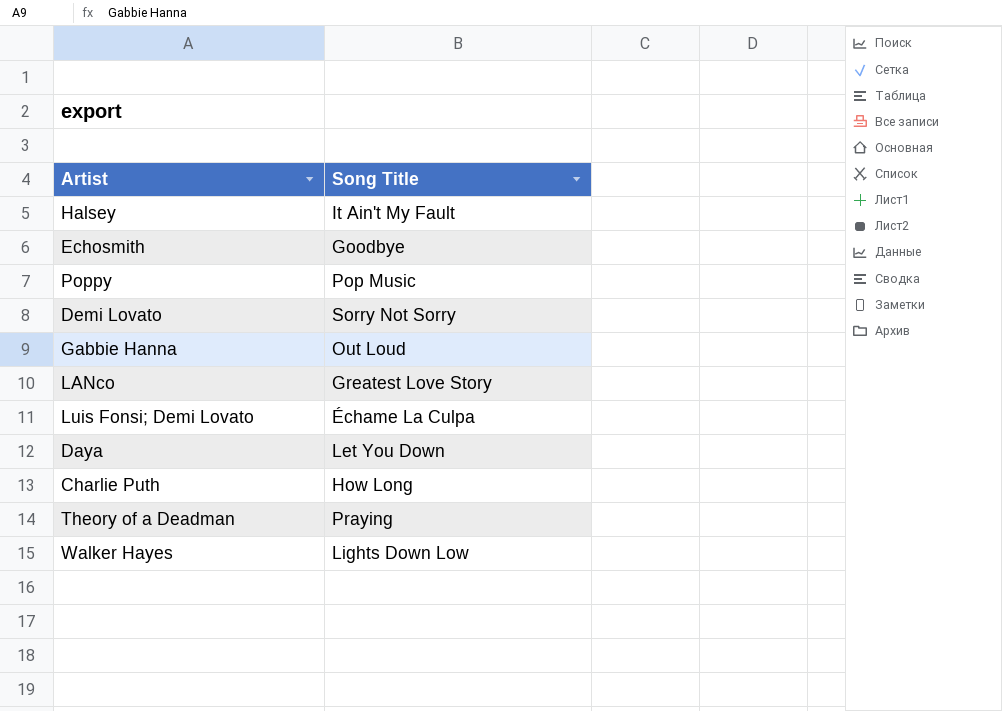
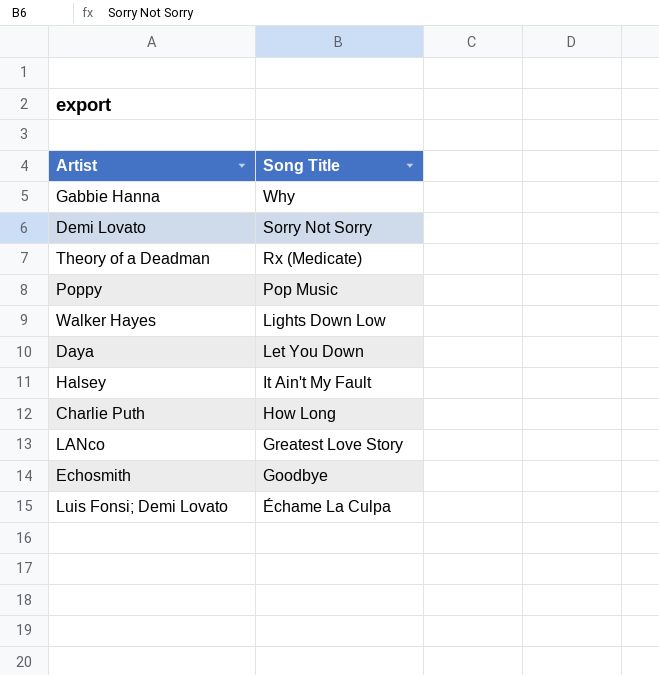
row order: none -> Song Title descending
Gabbie Hanna | Song Title: Out Loud -> Why
Theory of a Deadman | Song Title: Praying -> Rx (Medicate)

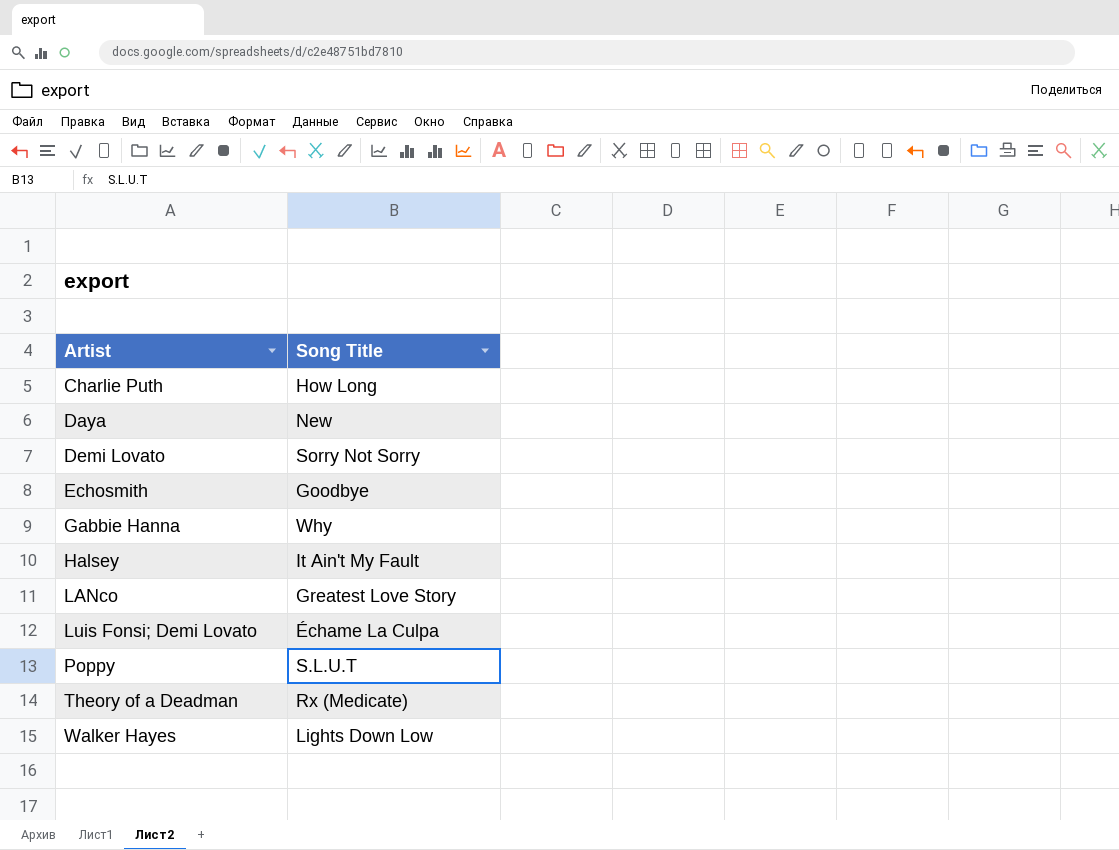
row order: Song Title descending -> Artist ascending
Daya | Song Title: Let You Down -> New
Poppy | Song Title: Pop Music -> S.L.U.T

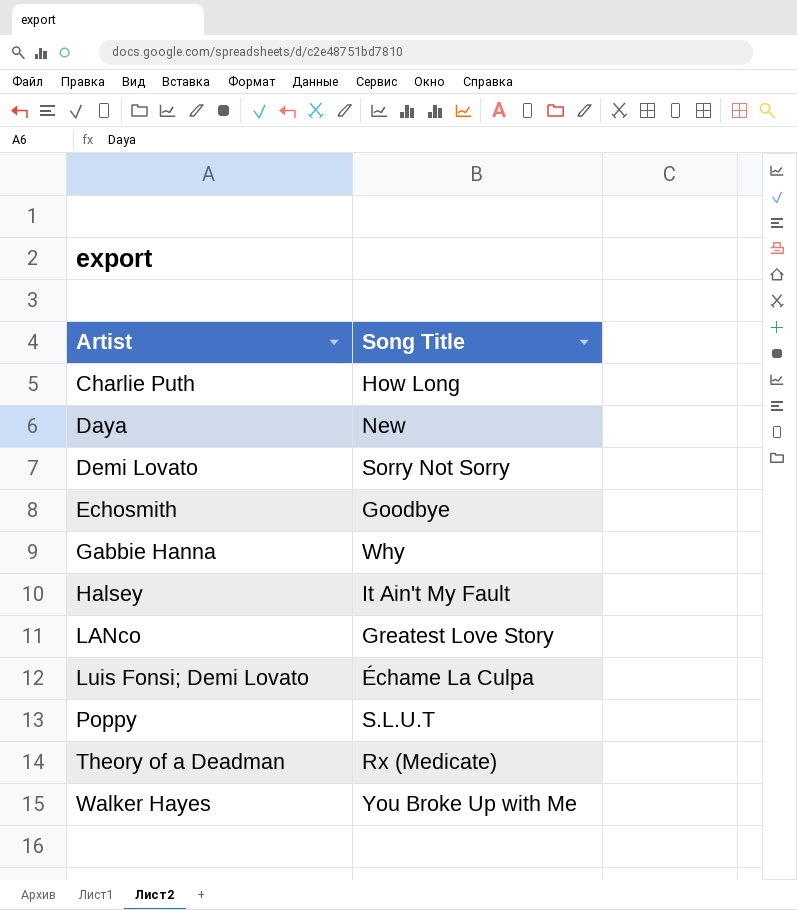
Walker Hayes | Song Title: Lights Down Low -> You Broke Up with Me

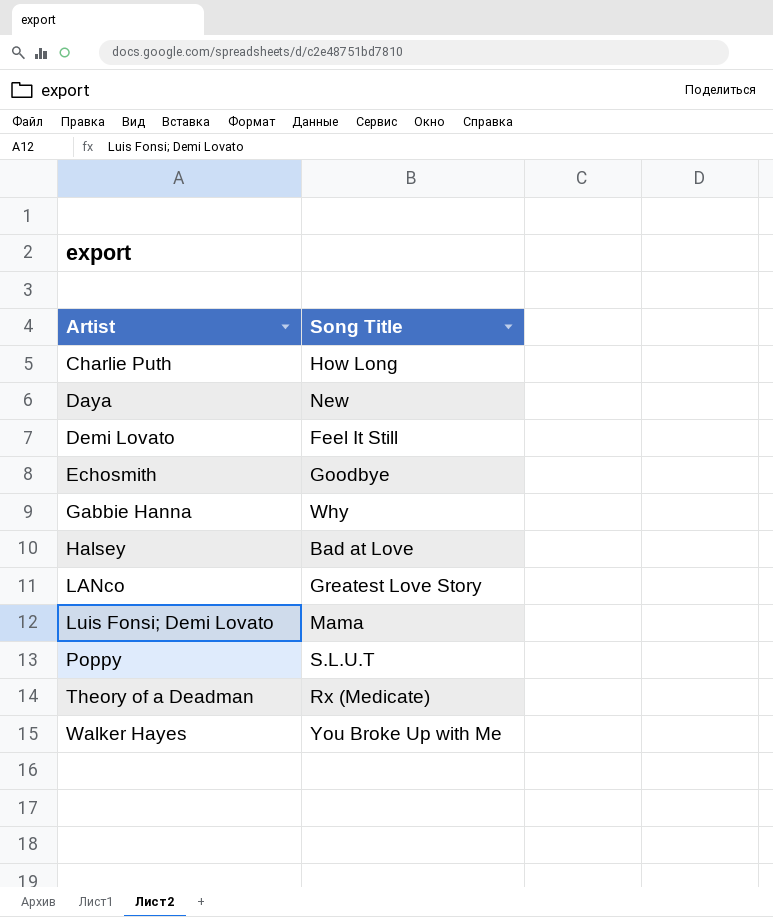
Demi Lovato | Song Title: Sorry Not Sorry -> Feel It Still
Halsey | Song Title: It Ain't My Fault -> Bad at Love
Luis Fonsi; Demi Lovato | Song Title: Échame La Culpa -> Mama

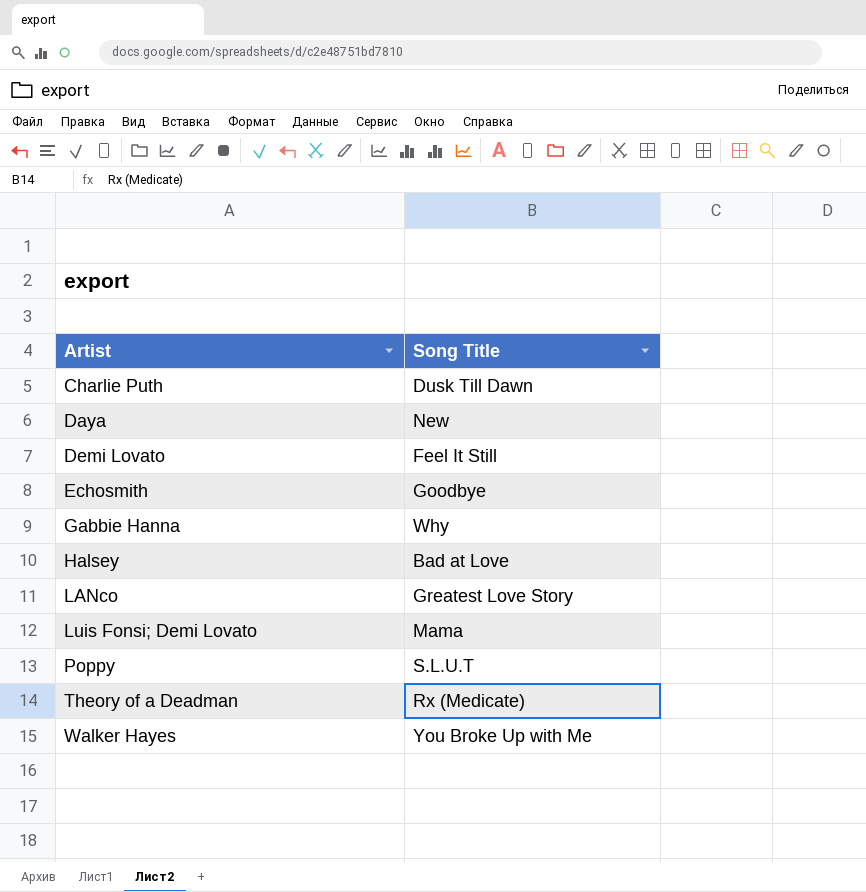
Charlie Puth | Song Title: How Long -> Dusk Till Dawn

